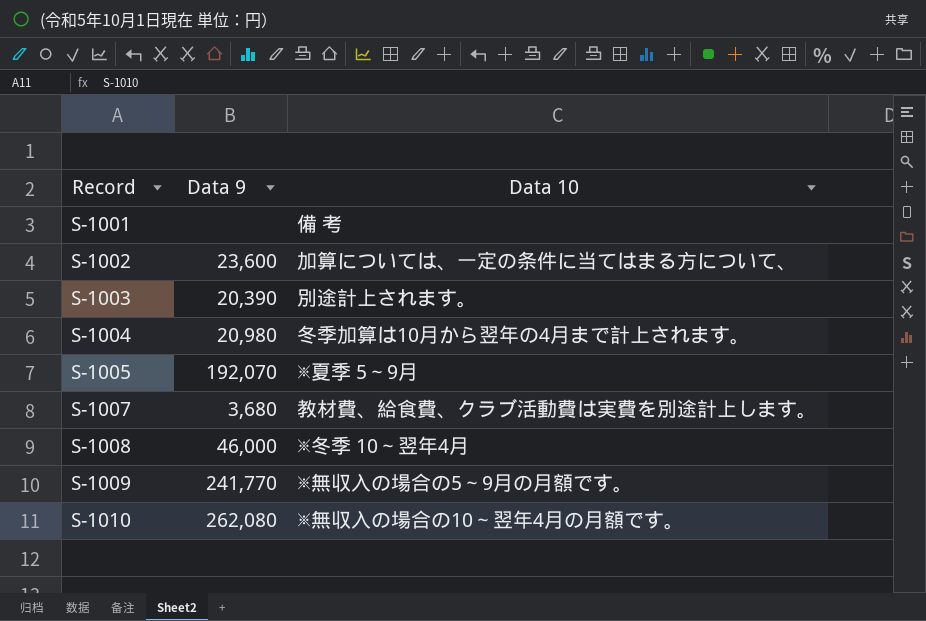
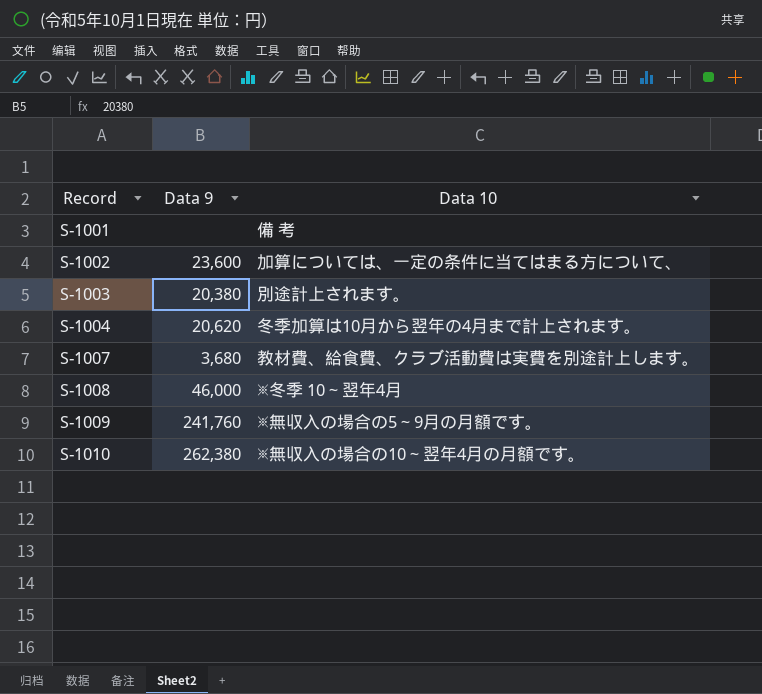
row S-1005: 192,070 | ※夏季 5～9月 -> none
S-1003 | Data 9: 20,390 -> 20,380
S-1004 | Data 9: 20,980 -> 20,620
S-1009 | Data 9: 241,770 -> 241,760
S-1010 | Data 9: 262,080 -> 262,380

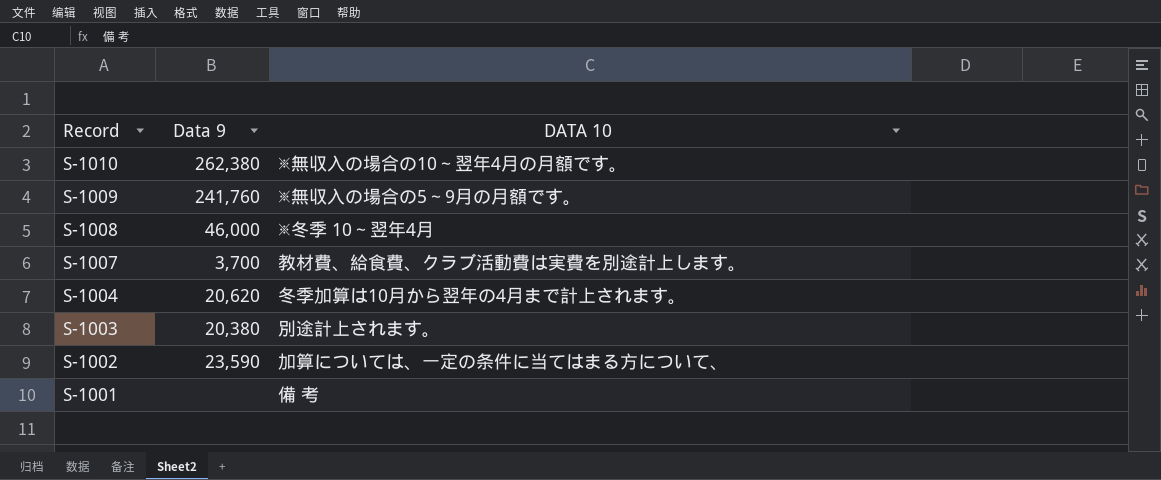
row order: Record ascending -> Record descending
column name: Data 10 -> DATA 10
S-1007 | Data 9: 3,680 -> 3,700
S-1002 | Data 9: 23,600 -> 23,590

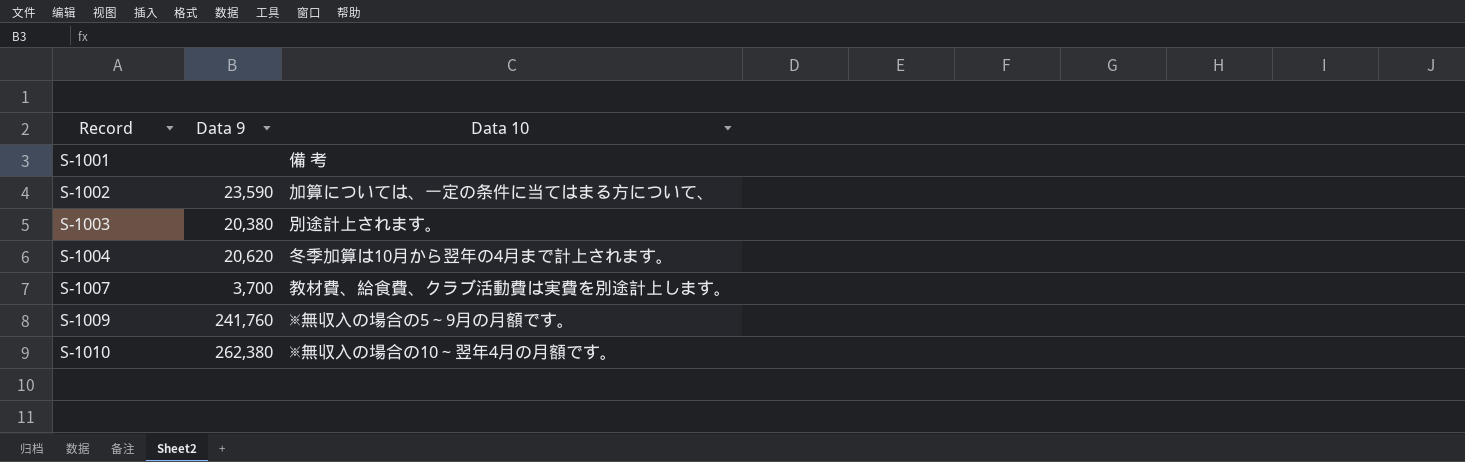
row order: Record descending -> Record ascending
column name: DATA 10 -> Data 10
row S-1008: 46,000 | ※冬季 10～翌年4月 -> none

